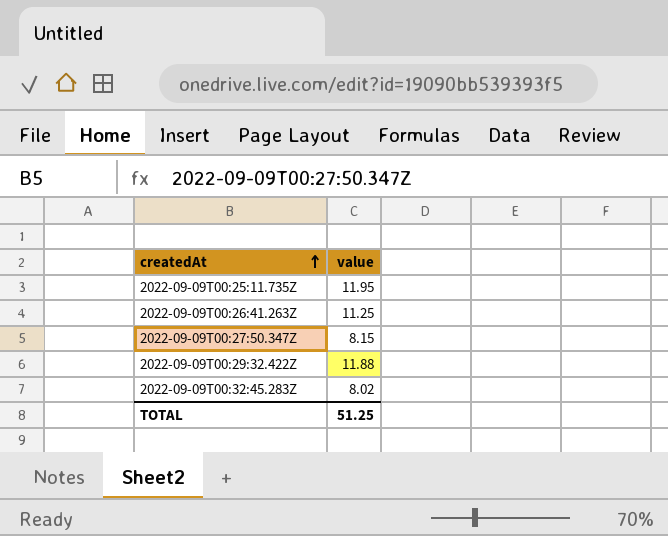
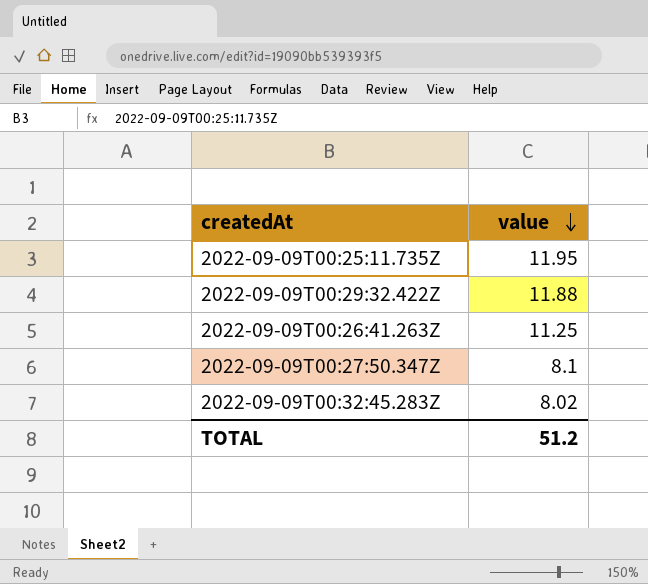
row order: createdAt ascending -> value descending
2022-09-09T00:27:50.347Z | value: 8.15 -> 8.1
TOTAL | value: 51.25 -> 51.2

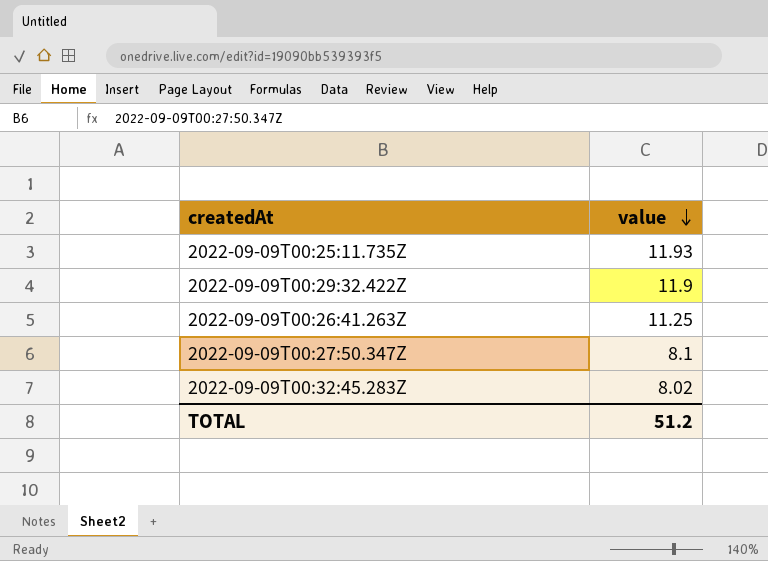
2022-09-09T00:25:11.735Z | value: 11.95 -> 11.93
2022-09-09T00:29:32.422Z | value: 11.88 -> 11.9

